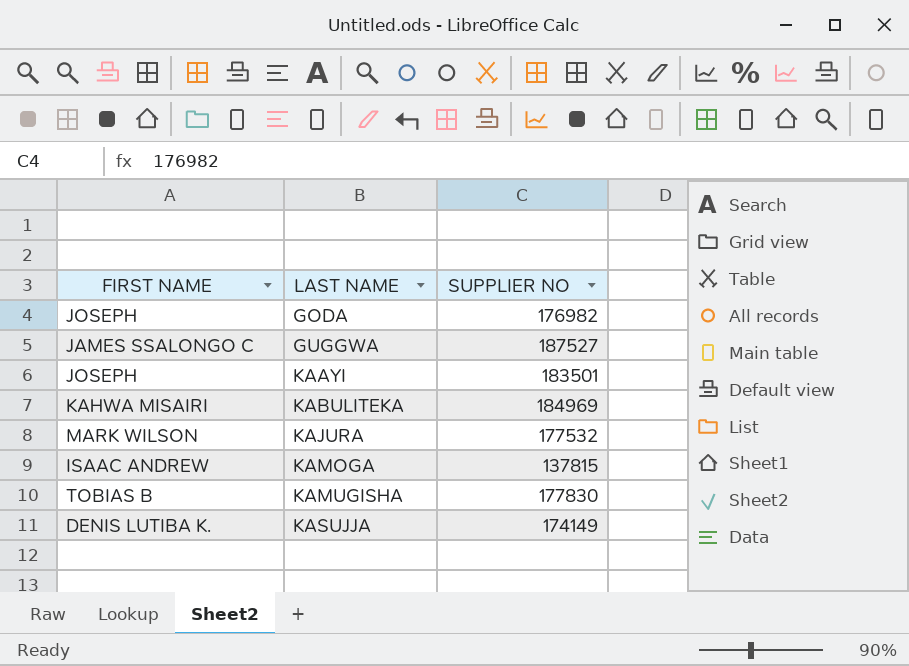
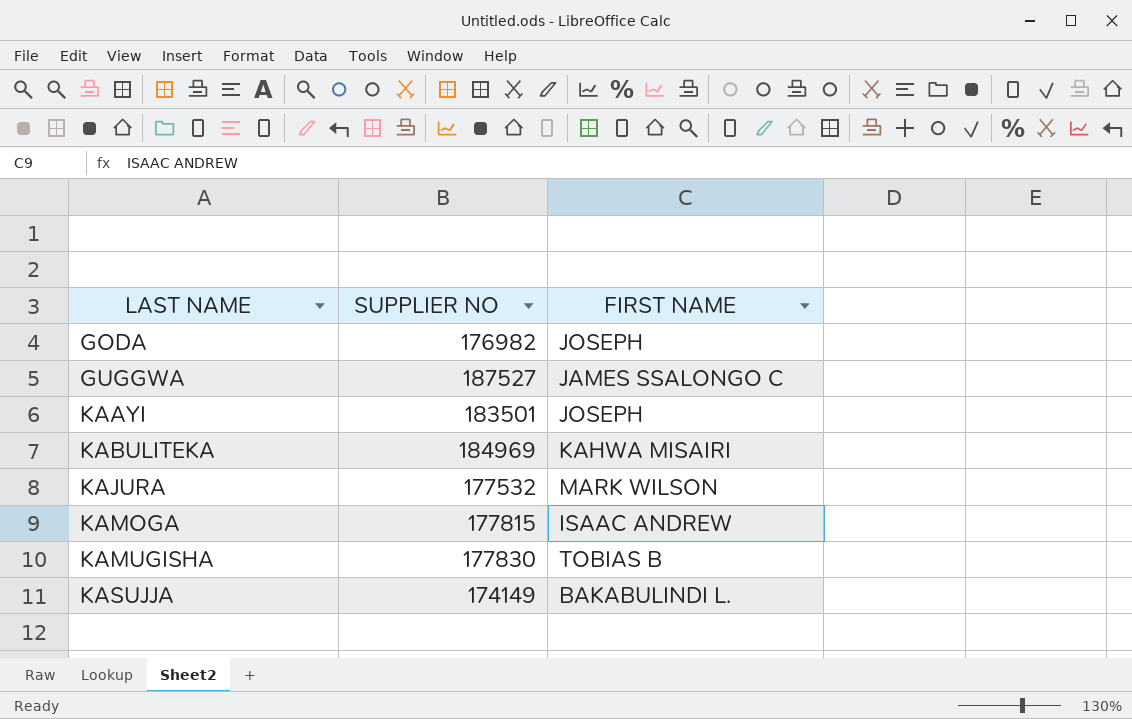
column FIRST NAME | position: 1 -> 3
KAMOGA | SUPPLIER NO: 137815 -> 177815
KASUJJA | FIRST NAME: DENIS LUTIBA K. -> BAKABULINDI L.

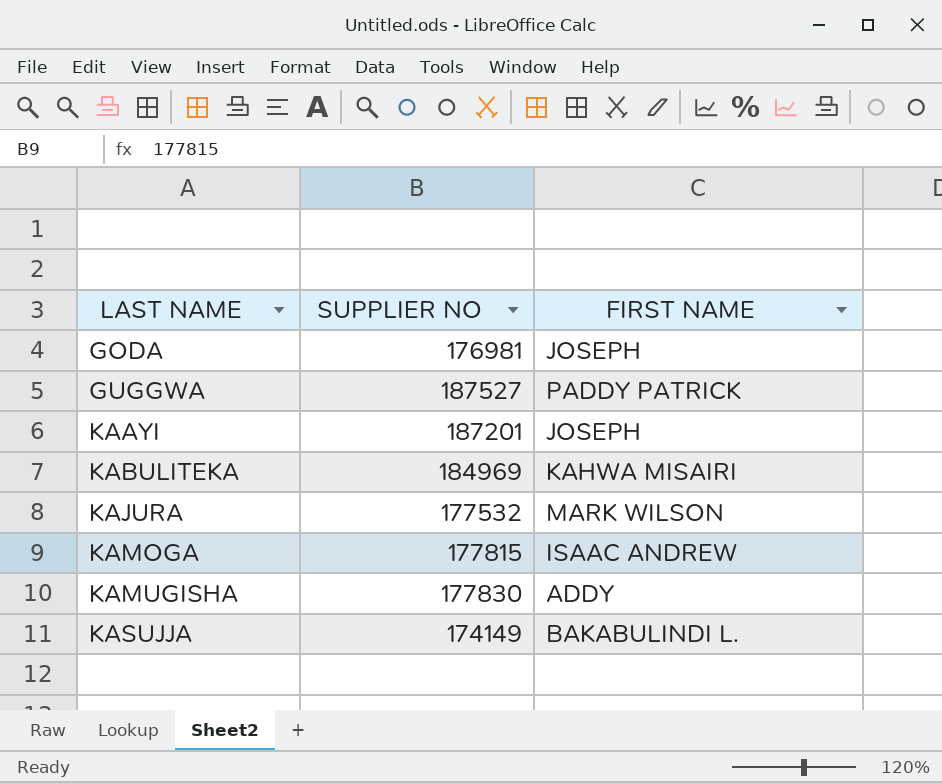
GODA | SUPPLIER NO: 176982 -> 176981
GUGGWA | FIRST NAME: JAMES SSALONGO C -> PADDY PATRICK
KAAYI | SUPPLIER NO: 183501 -> 187201
KAMUGISHA | FIRST NAME: TOBIAS B -> ADDY

